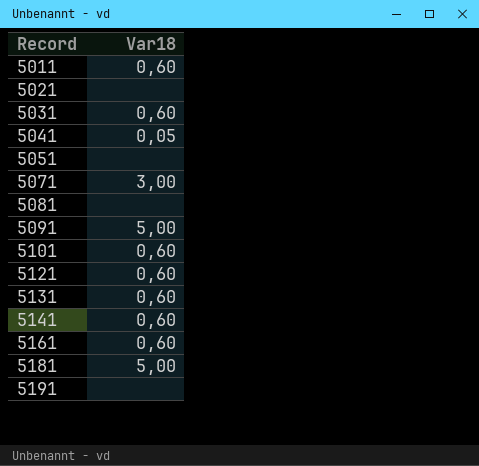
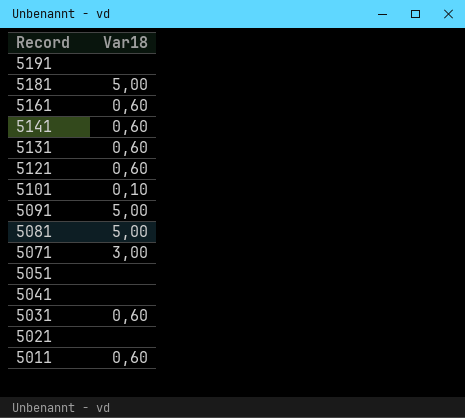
row order: Record ascending -> Record descending
5101 | Var18: 0,60 -> 0,10
5081 | Var18: none -> 5,00
5041 | Var18: 0,05 -> none

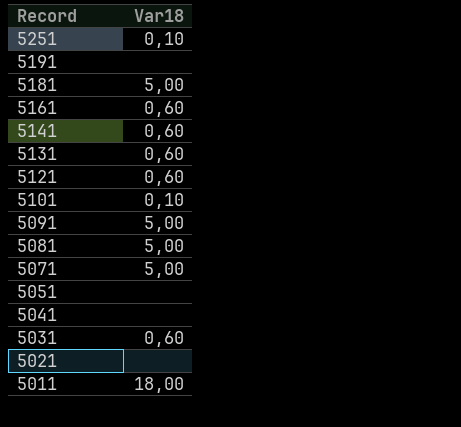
row 5251: none -> 0,10
5071 | Var18: 3,00 -> 5,00
5011 | Var18: 0,60 -> 18,00

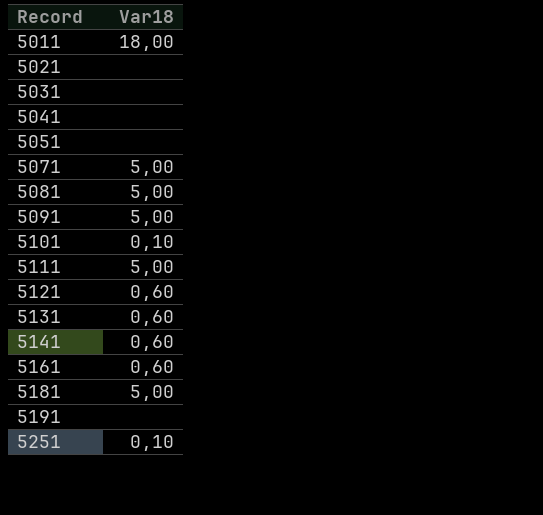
row order: Record descending -> Record ascending
5031 | Var18: 0,60 -> none
row 5111: none -> 5,00

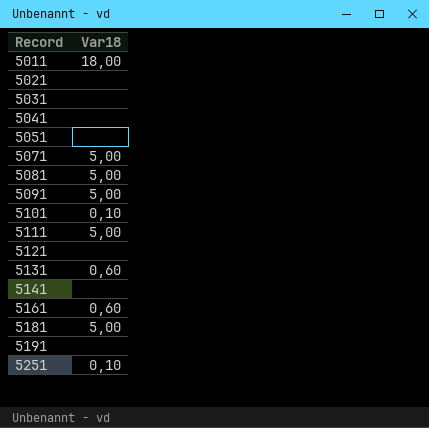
5121 | Var18: 0,60 -> none
5141 | Var18: 0,60 -> none

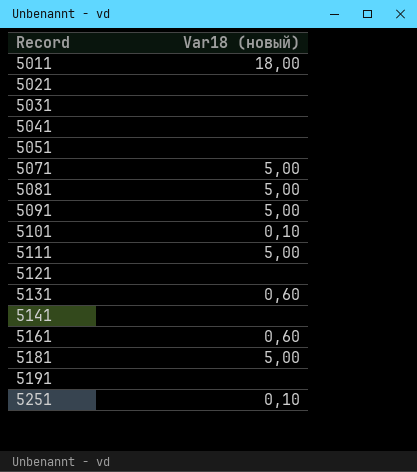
column name: Var18 -> Var18 (новый)

